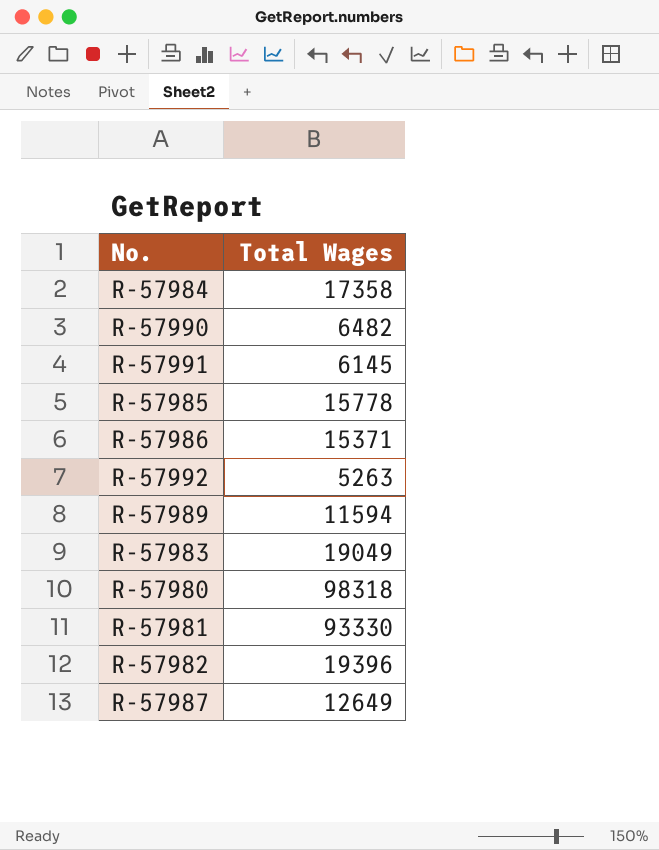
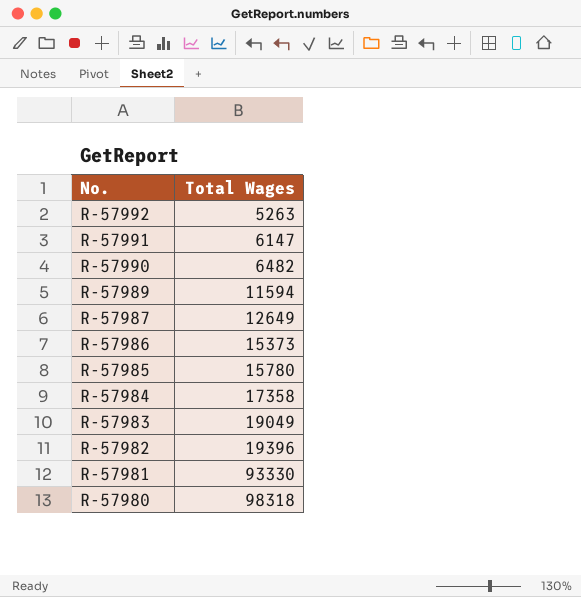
row order: none -> No. descending
R-57991 | Total Wages: 6145 -> 6147
R-57986 | Total Wages: 15371 -> 15373
R-57985 | Total Wages: 15778 -> 15780

